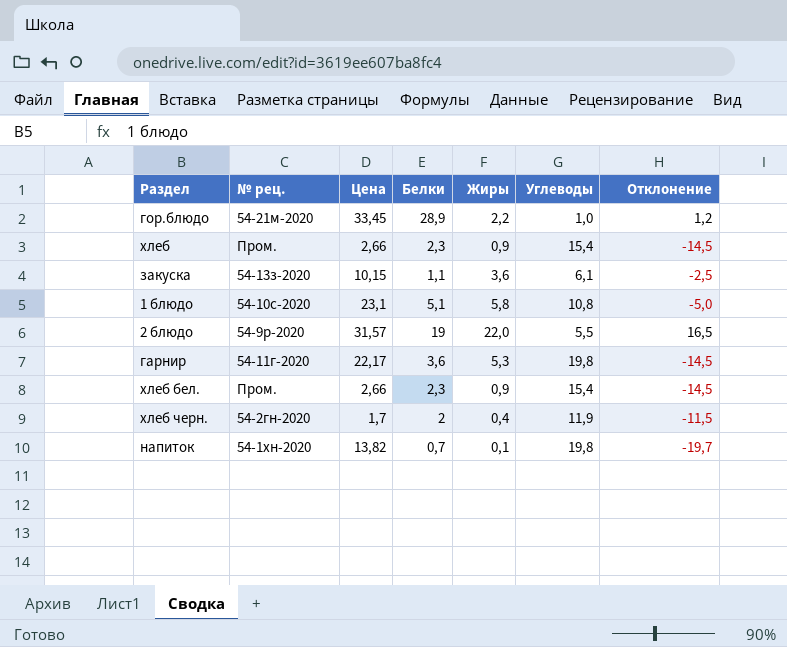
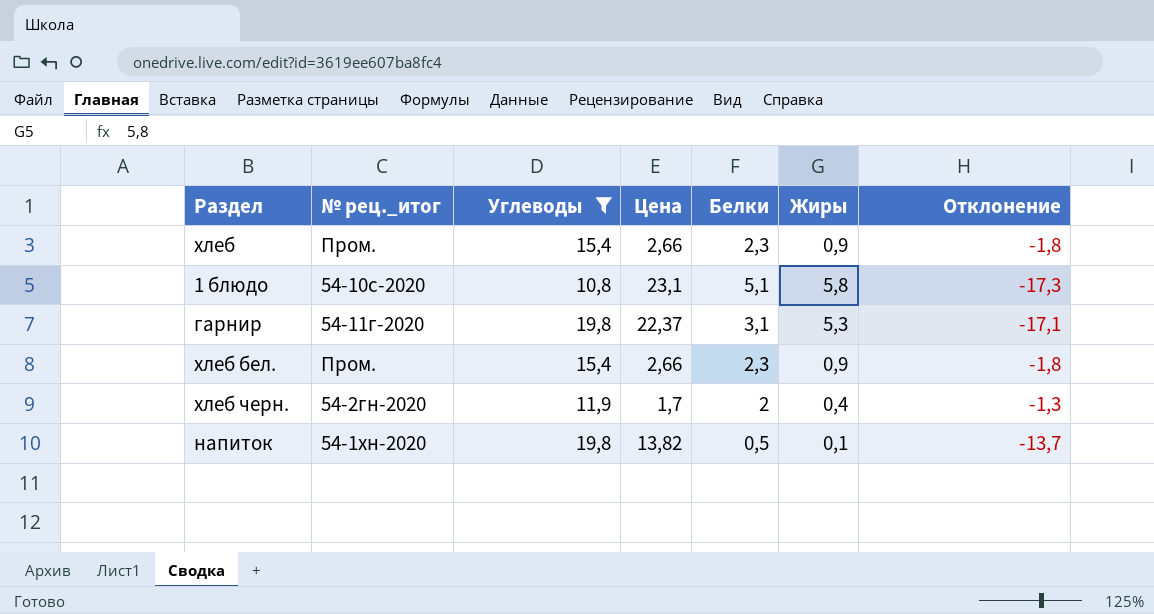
filter: none -> Углеводы >= 10,8
column name: № рец. -> № рец._итог
column Углеводы | position: 6 -> 3
column Отклонение | formula: [Жиры] - [Углеводы] -> [Жиры] - [Цена]
гарнир | Цена: 22,17 -> 22,37
гарнир | Белки: 3,6 -> 3,1
напиток | Белки: 0,7 -> 0,5

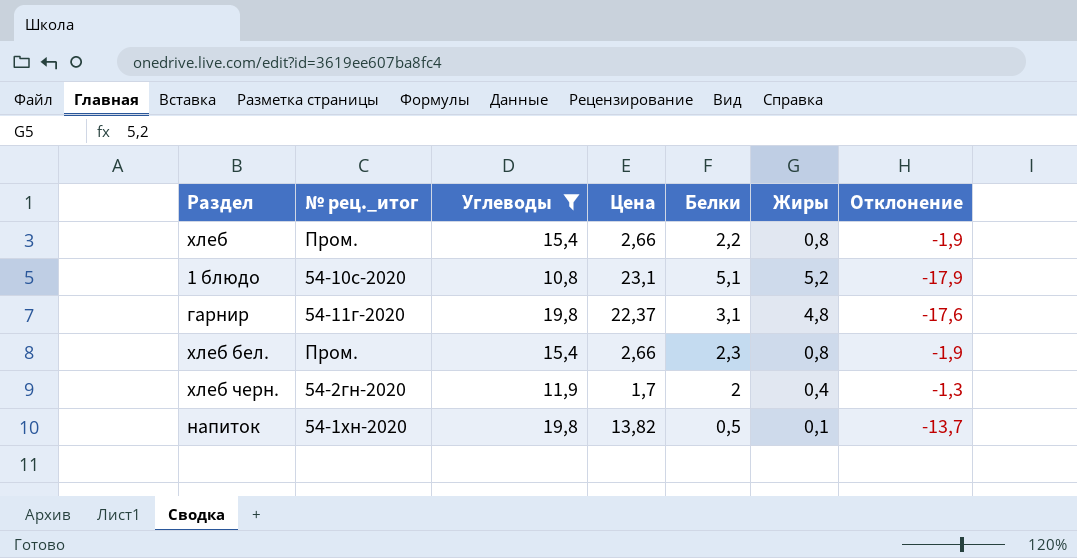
хлеб | Белки: 2,3 -> 2,2
хлеб | Жиры: 0,9 -> 0,8
хлеб | Отклонение: -1,8 -> -1,9
1 блюдо | Жиры: 5,8 -> 5,2
1 блюдо | Отклонение: -17,3 -> -17,9
гарнир | Жиры: 5,3 -> 4,8
гарнир | Отклонение: -17,1 -> -17,6
хлеб бел. | Жиры: 0,9 -> 0,8
хлеб бел. | Отклонение: -1,8 -> -1,9

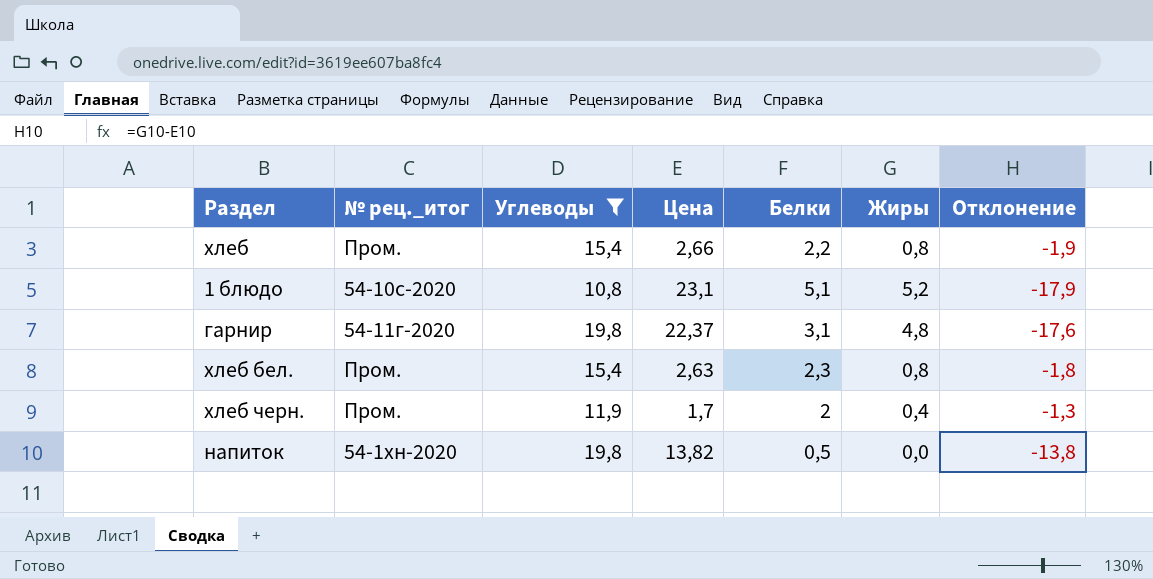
хлеб бел. | Цена: 2,66 -> 2,63
хлеб бел. | Отклонение: -1,9 -> -1,8
хлеб черн. | № рец._итог: 54-2гн-2020 -> Пром.
напиток | Жиры: 0,1 -> 0,0
напиток | Отклонение: -13,7 -> -13,8

